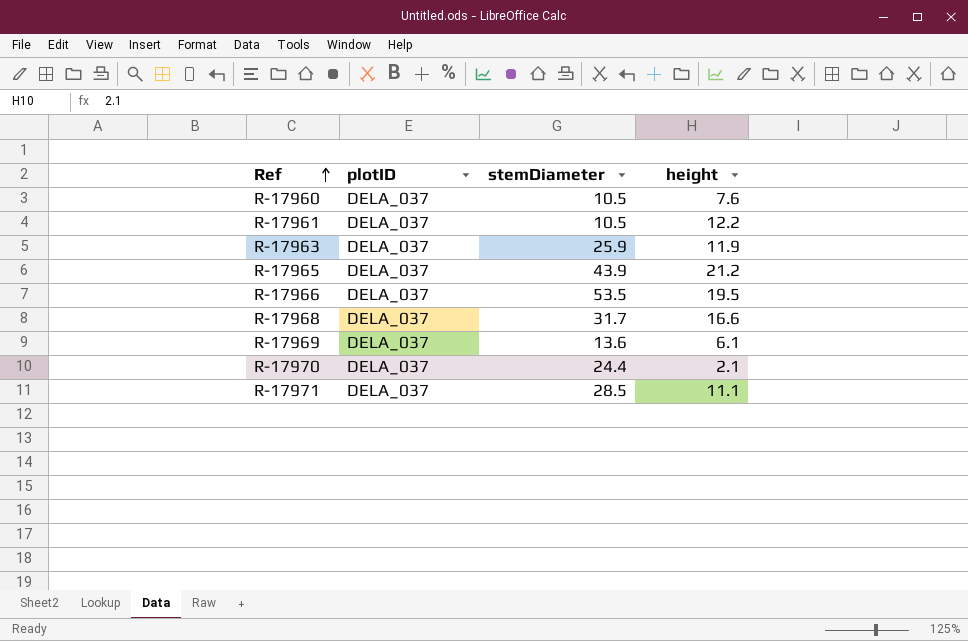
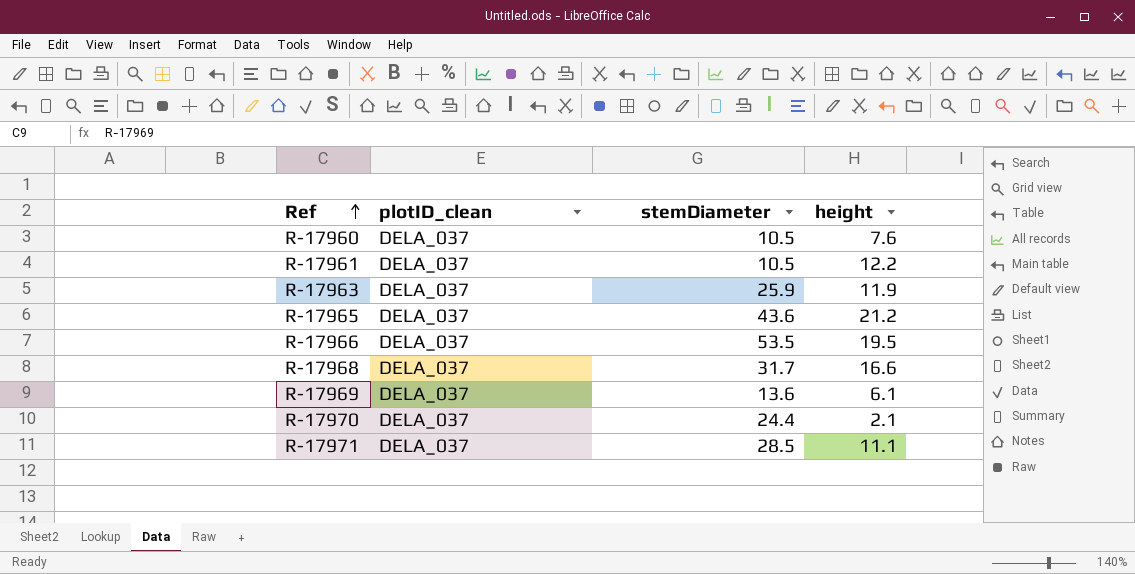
column name: plotID -> plotID_clean
R-17965 | stemDiameter: 43.9 -> 43.6

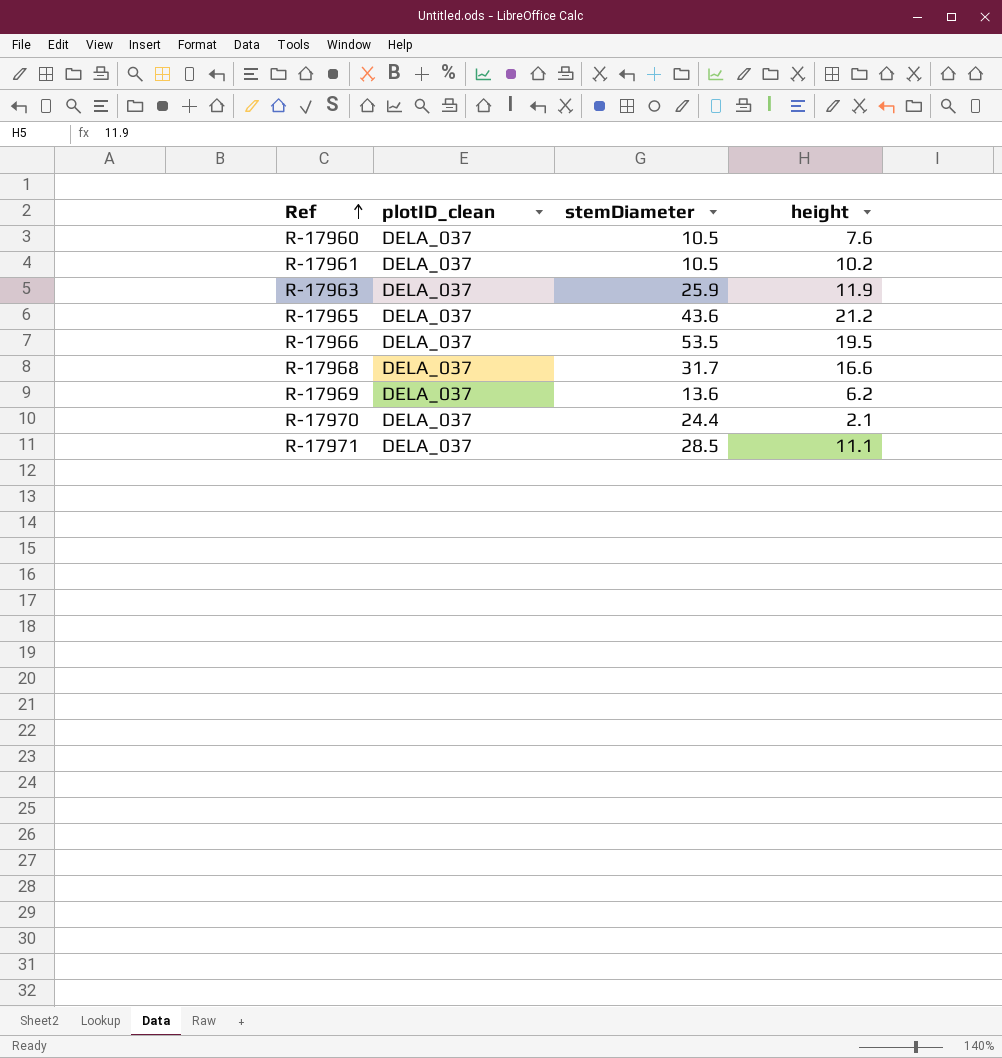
R-17961 | height: 12.2 -> 10.2
R-17969 | height: 6.1 -> 6.2

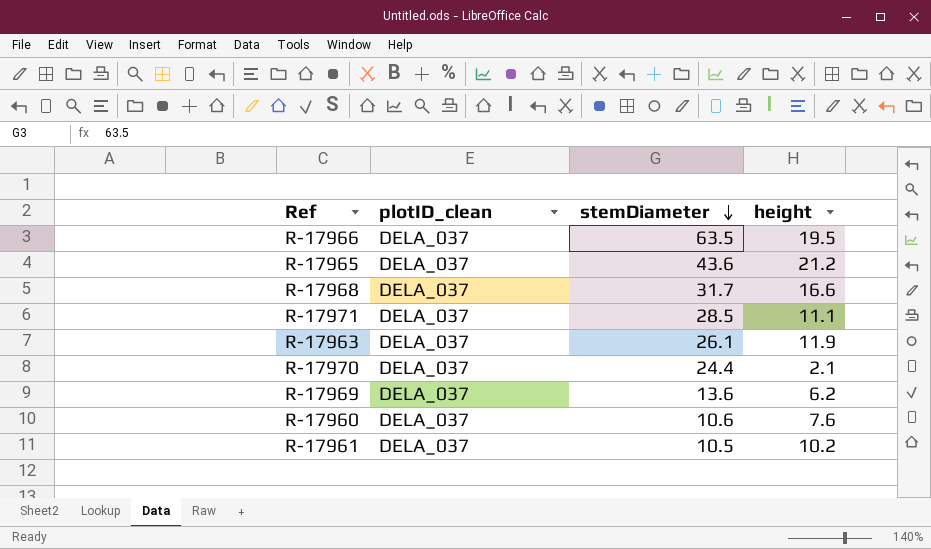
row order: Ref ascending -> stemDiameter descending
R-17966 | stemDiameter: 53.5 -> 63.5
R-17963 | stemDiameter: 25.9 -> 26.1
R-17960 | stemDiameter: 10.5 -> 10.6

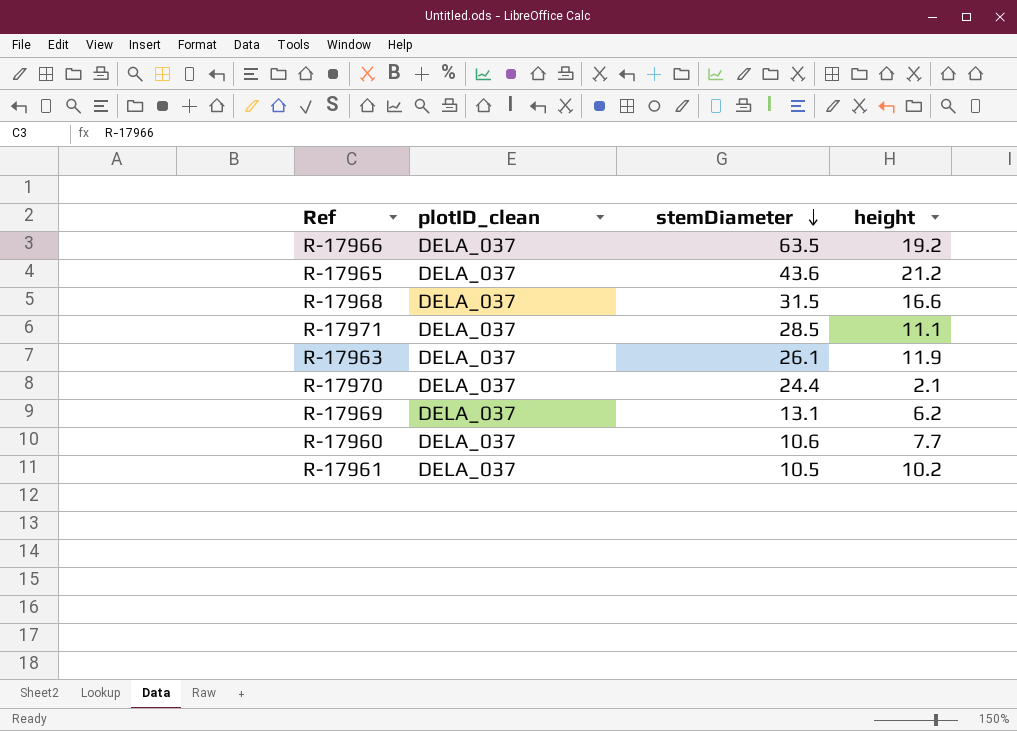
R-17966 | height: 19.5 -> 19.2
R-17968 | stemDiameter: 31.7 -> 31.5
R-17969 | stemDiameter: 13.6 -> 13.1
R-17960 | height: 7.6 -> 7.7

